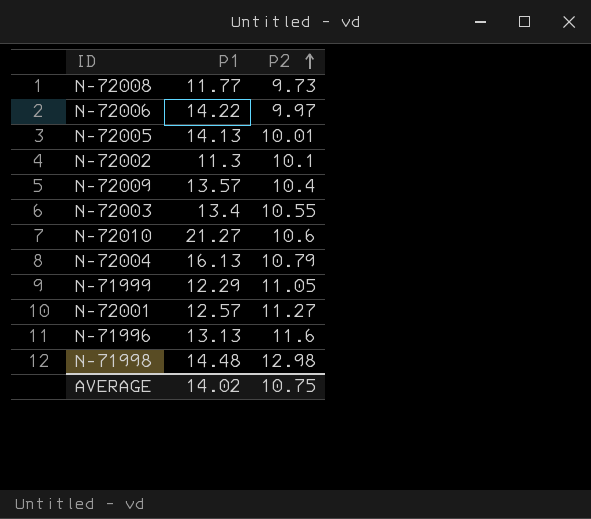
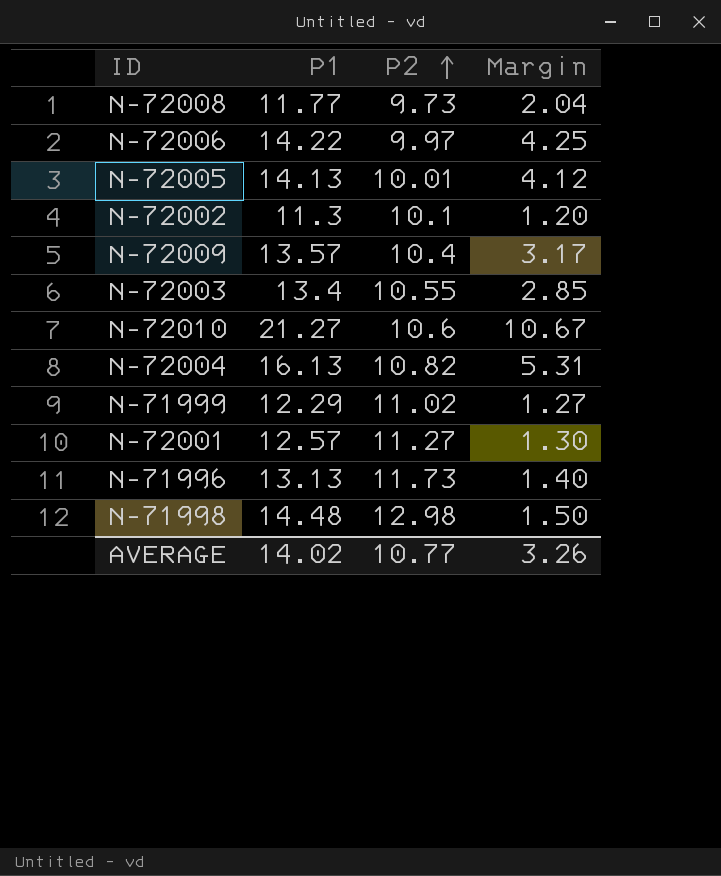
column Margin | formula: none -> [P1] - [P2]
N-72004 | P2: 10.79 -> 10.82
N-71999 | P2: 11.05 -> 11.02
N-71996 | P2: 11.6 -> 11.73
AVERAGE | P2: 10.75 -> 10.77

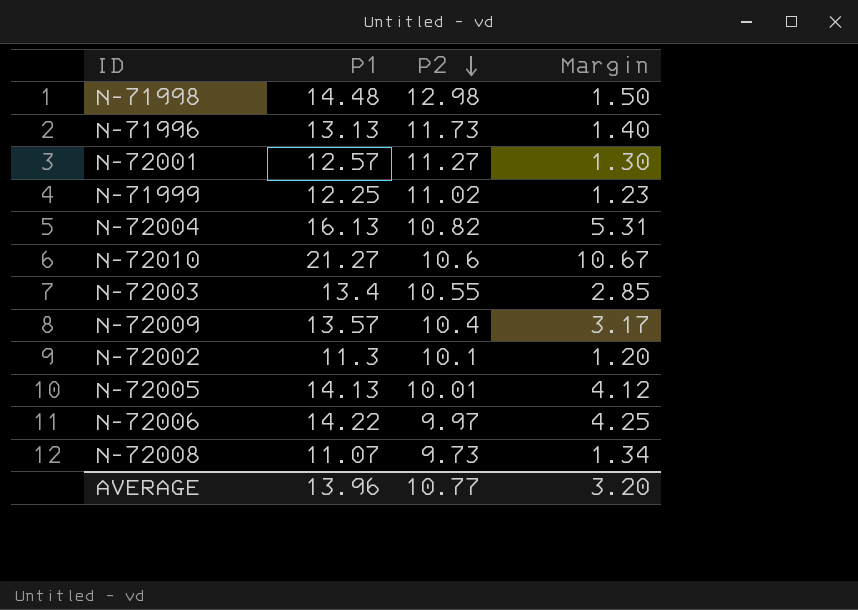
row order: P2 ascending -> P2 descending
N-71999 | P1: 12.29 -> 12.25
N-71999 | Margin: 1.27 -> 1.23
N-72008 | P1: 11.77 -> 11.07
N-72008 | Margin: 2.04 -> 1.34
AVERAGE | P1: 14.02 -> 13.96
AVERAGE | Margin: 3.26 -> 3.20

